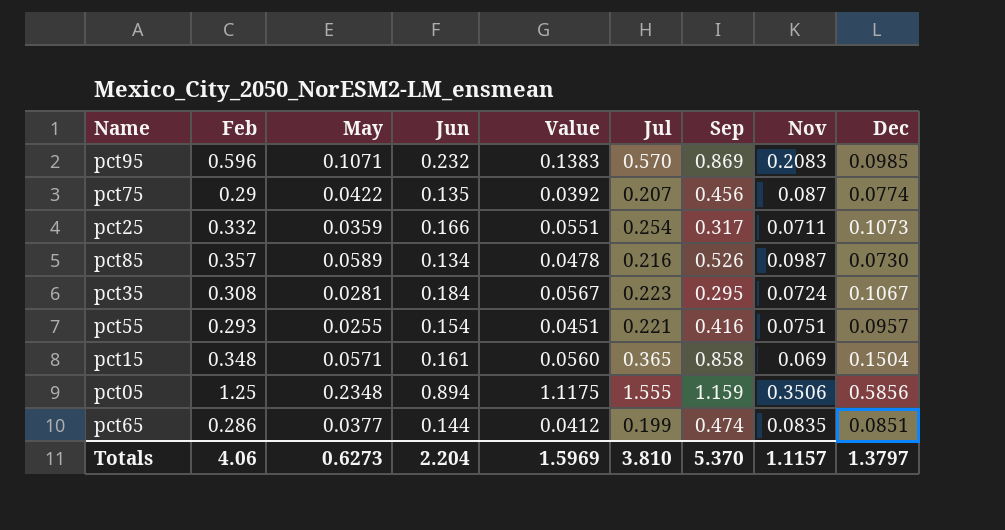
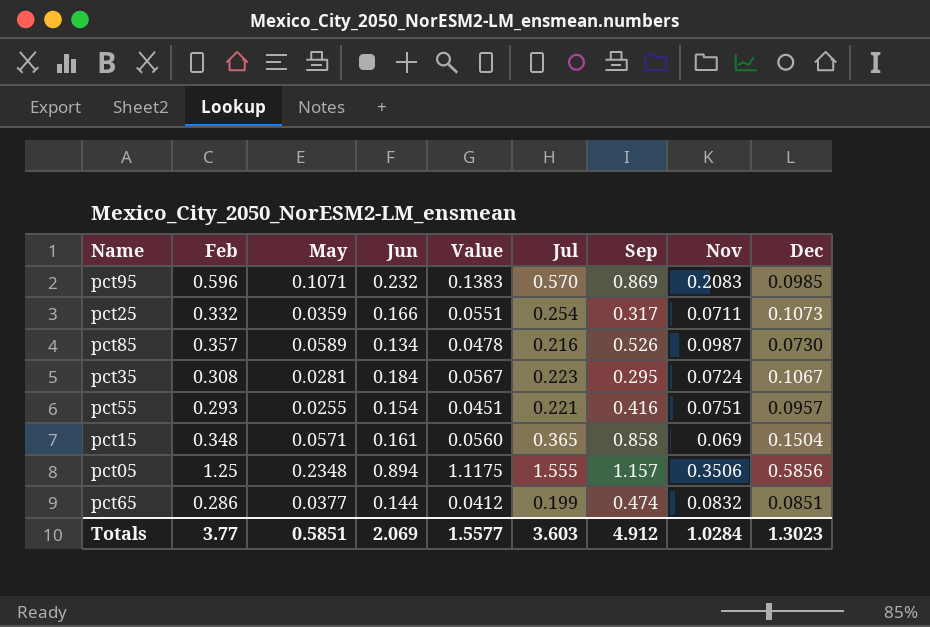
row pct75: 0.29 | 0.0422 | 0.135 | 0.0392 | 0.207 | 0.456 | 0.087 | 0.0774 -> none
pct05 | Sep: 1.159 -> 1.157
pct65 | Nov: 0.0835 -> 0.0832
Totals | Feb: 4.06 -> 3.77
Totals | May: 0.6273 -> 0.5851
Totals | Jun: 2.204 -> 2.069
Totals | Value: 1.5969 -> 1.5577
Totals | Jul: 3.810 -> 3.603
Totals | Sep: 5.370 -> 4.912
Totals | Nov: 1.1157 -> 1.0284
Totals | Dec: 1.3797 -> 1.3023

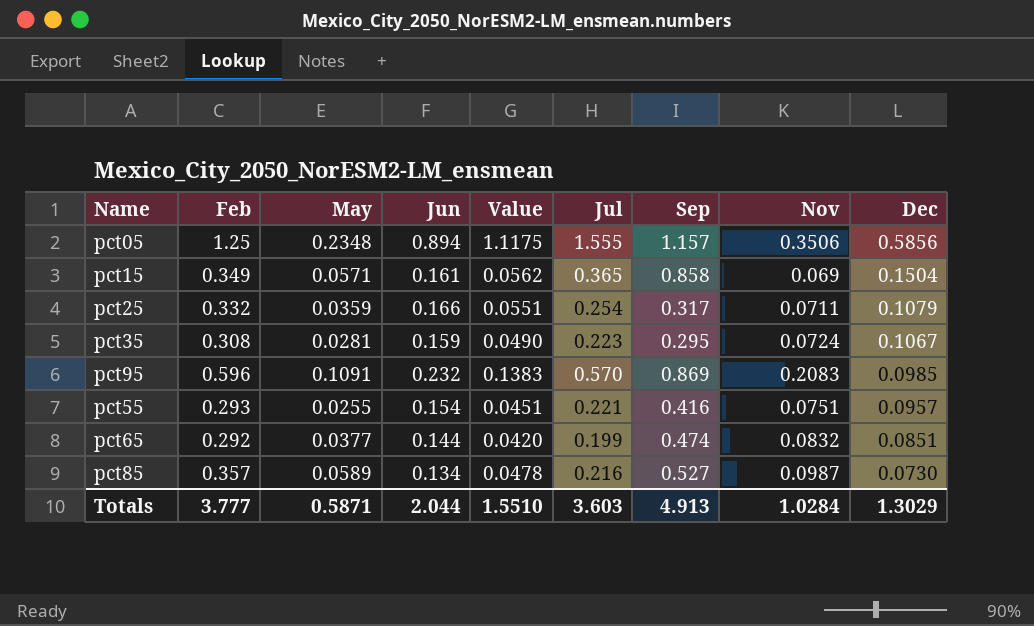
row order: none -> Dec descending
pct15 | Feb: 0.348 -> 0.349
pct15 | Value: 0.0560 -> 0.0562
pct25 | Dec: 0.1073 -> 0.1079
pct35 | Jun: 0.184 -> 0.159
pct35 | Value: 0.0567 -> 0.0490
pct95 | May: 0.1071 -> 0.1091
pct65 | Feb: 0.286 -> 0.292
pct65 | Value: 0.0412 -> 0.0420
pct85 | Sep: 0.526 -> 0.527
Totals | Feb: 3.77 -> 3.777
Totals | May: 0.5851 -> 0.5871
Totals | Jun: 2.069 -> 2.044
Totals | Value: 1.5577 -> 1.5510
Totals | Sep: 4.912 -> 4.913
Totals | Dec: 1.3023 -> 1.3029

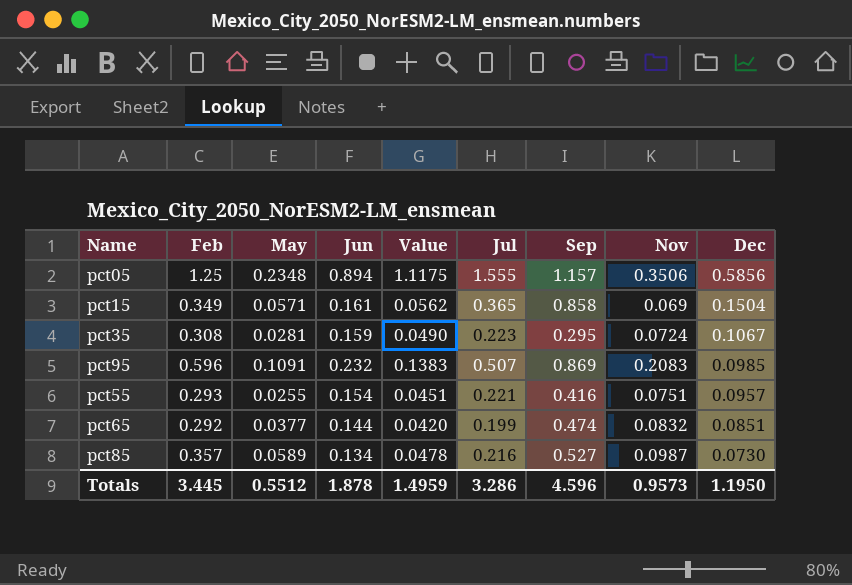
row pct25: 0.332 | 0.0359 | 0.166 | 0.0551 | 0.254 | 0.317 | 0.0711 | 0.1079 -> none
pct95 | Jul: 0.570 -> 0.507
Totals | Feb: 3.777 -> 3.445
Totals | May: 0.5871 -> 0.5512
Totals | Jun: 2.044 -> 1.878
Totals | Value: 1.5510 -> 1.4959
Totals | Jul: 3.603 -> 3.286
Totals | Sep: 4.913 -> 4.596
Totals | Nov: 1.0284 -> 0.9573
Totals | Dec: 1.3029 -> 1.1950

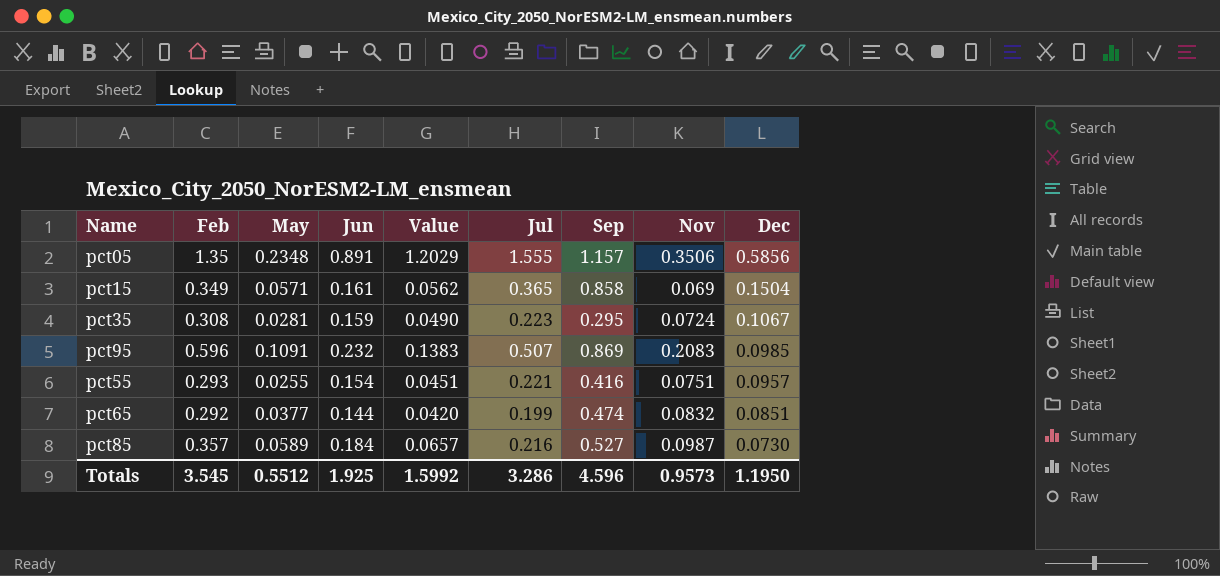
pct05 | Feb: 1.25 -> 1.35
pct05 | Jun: 0.894 -> 0.891
pct05 | Value: 1.1175 -> 1.2029
pct85 | Jun: 0.134 -> 0.184
pct85 | Value: 0.0478 -> 0.0657
Totals | Feb: 3.445 -> 3.545
Totals | Jun: 1.878 -> 1.925
Totals | Value: 1.4959 -> 1.5992

